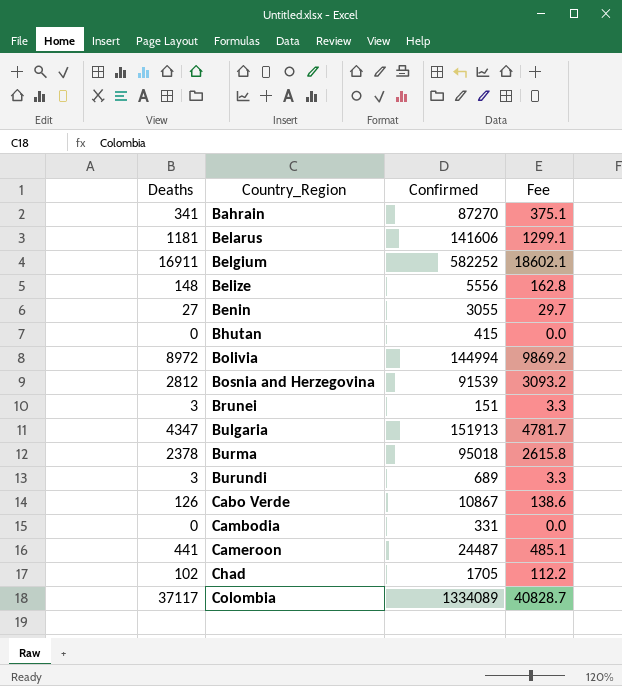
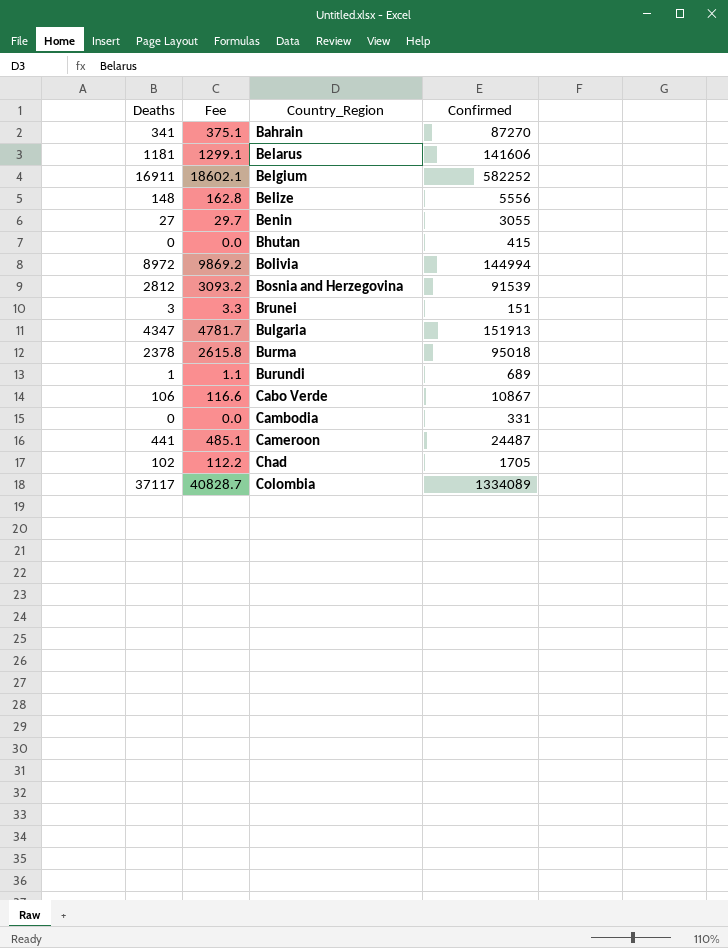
column Fee | position: 4 -> 2
Burundi | Deaths: 3 -> 1
Burundi | Fee: 3.3 -> 1.1
Cabo Verde | Deaths: 126 -> 106
Cabo Verde | Fee: 138.6 -> 116.6

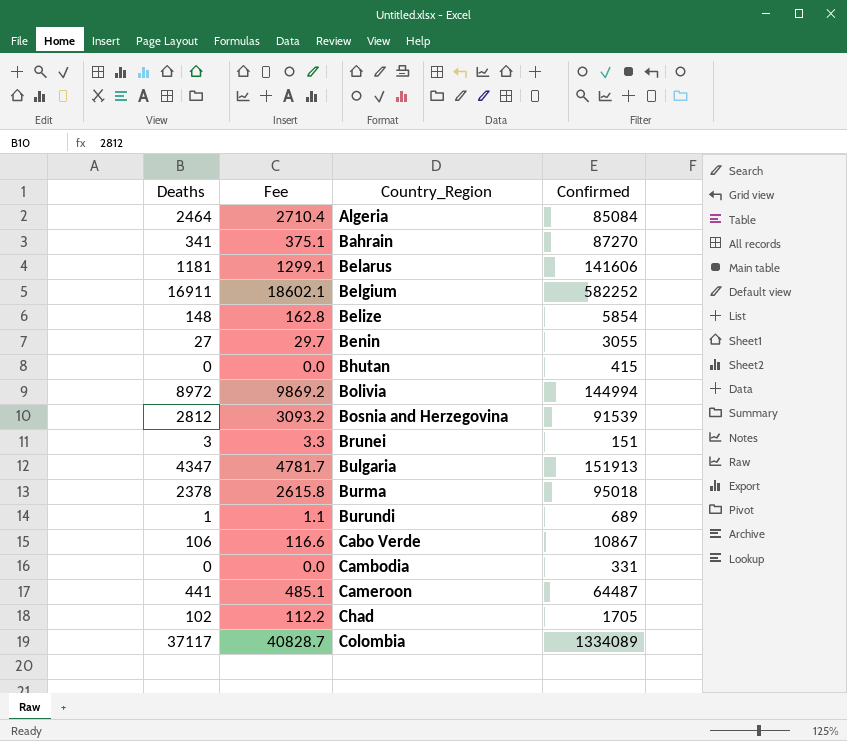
row Algeria: none -> 2464 | 2710.4 | 85084
Belize | Confirmed: 5556 -> 5854
Cameroon | Confirmed: 24487 -> 64487

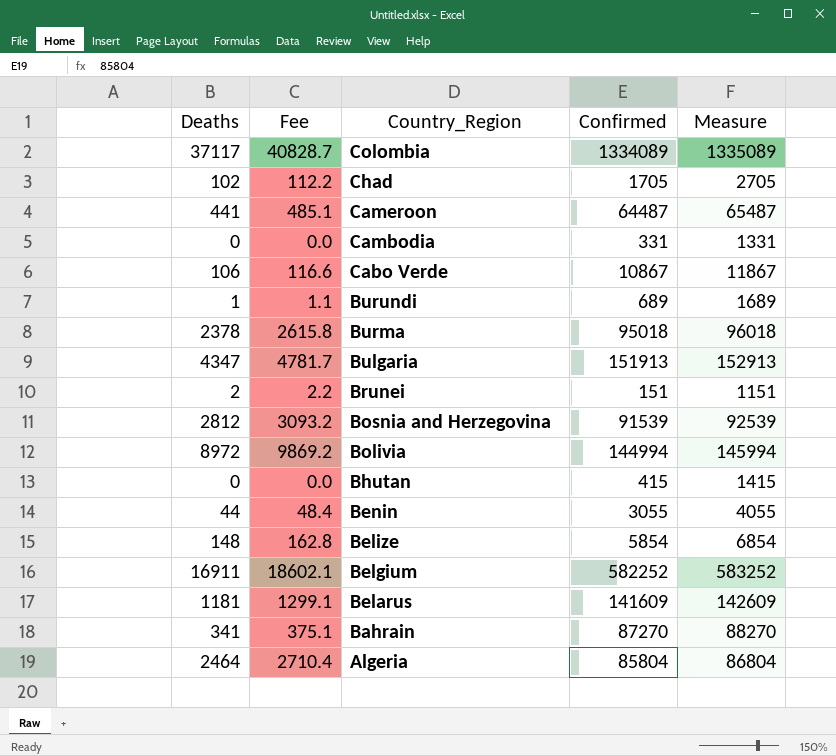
row order: Country_Region ascending -> Country_Region descending
column Measure | formula: none -> [Confirmed] + 1000
Brunei | Deaths: 3 -> 2
Brunei | Fee: 3.3 -> 2.2
Benin | Deaths: 27 -> 44
Benin | Fee: 29.7 -> 48.4
Belarus | Confirmed: 141606 -> 141609
Algeria | Confirmed: 85084 -> 85804

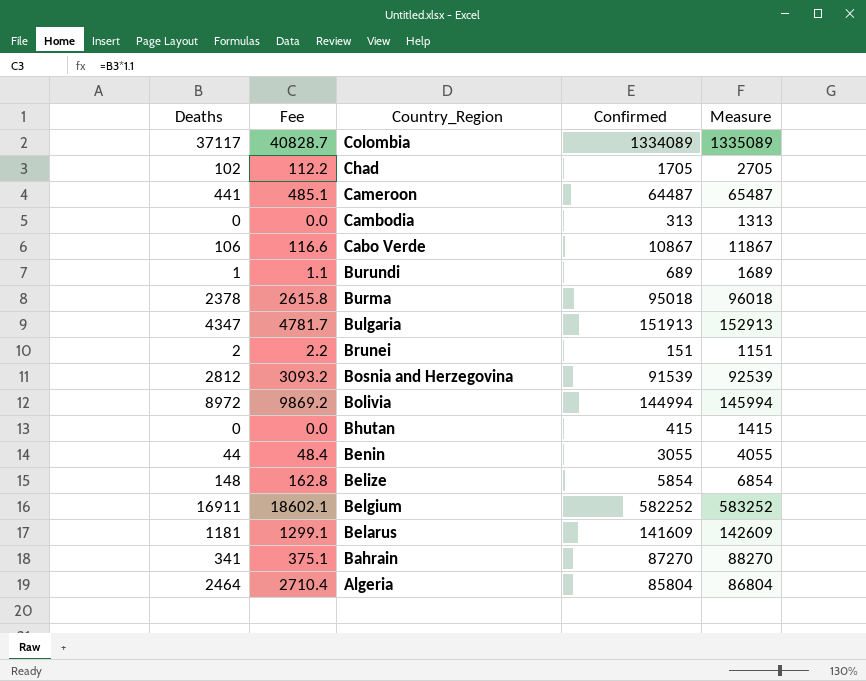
Cambodia | Confirmed: 331 -> 313
Cambodia | Measure: 1331 -> 1313

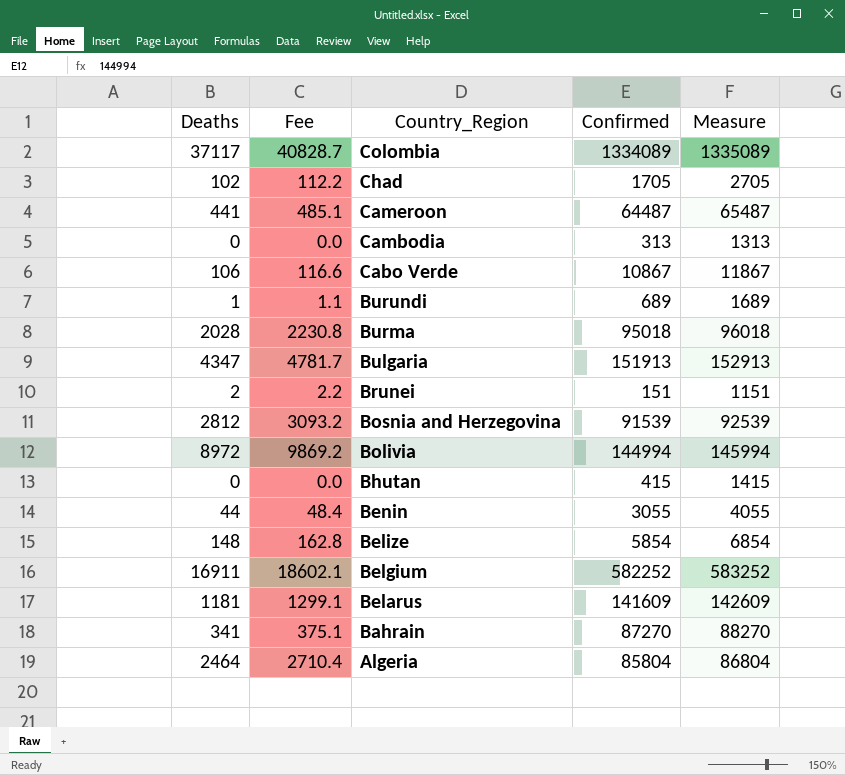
Burma | Deaths: 2378 -> 2028
Burma | Fee: 2615.8 -> 2230.8

